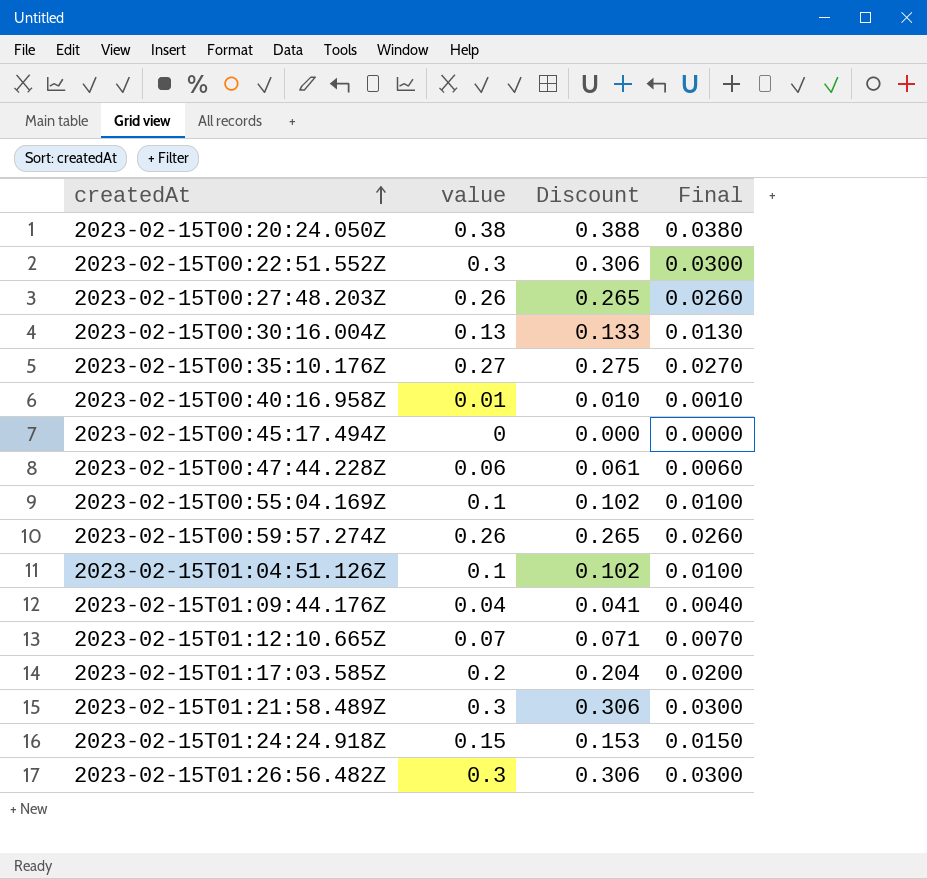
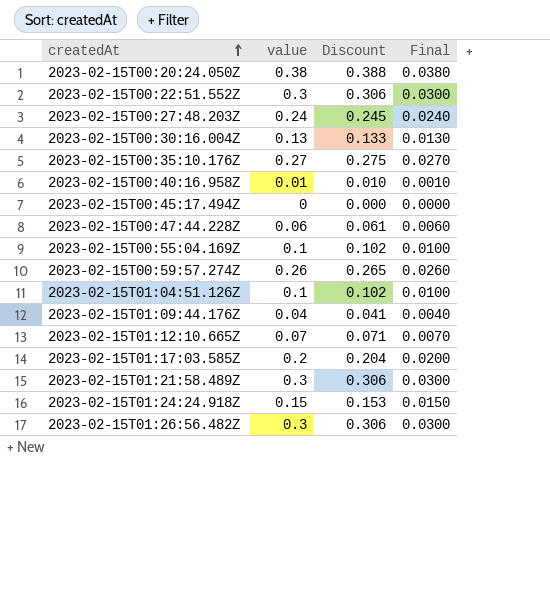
2023-02-15T00:27:48.203Z | value: 0.26 -> 0.24
2023-02-15T00:27:48.203Z | Discount: 0.265 -> 0.245
2023-02-15T00:27:48.203Z | Final: 0.0260 -> 0.0240

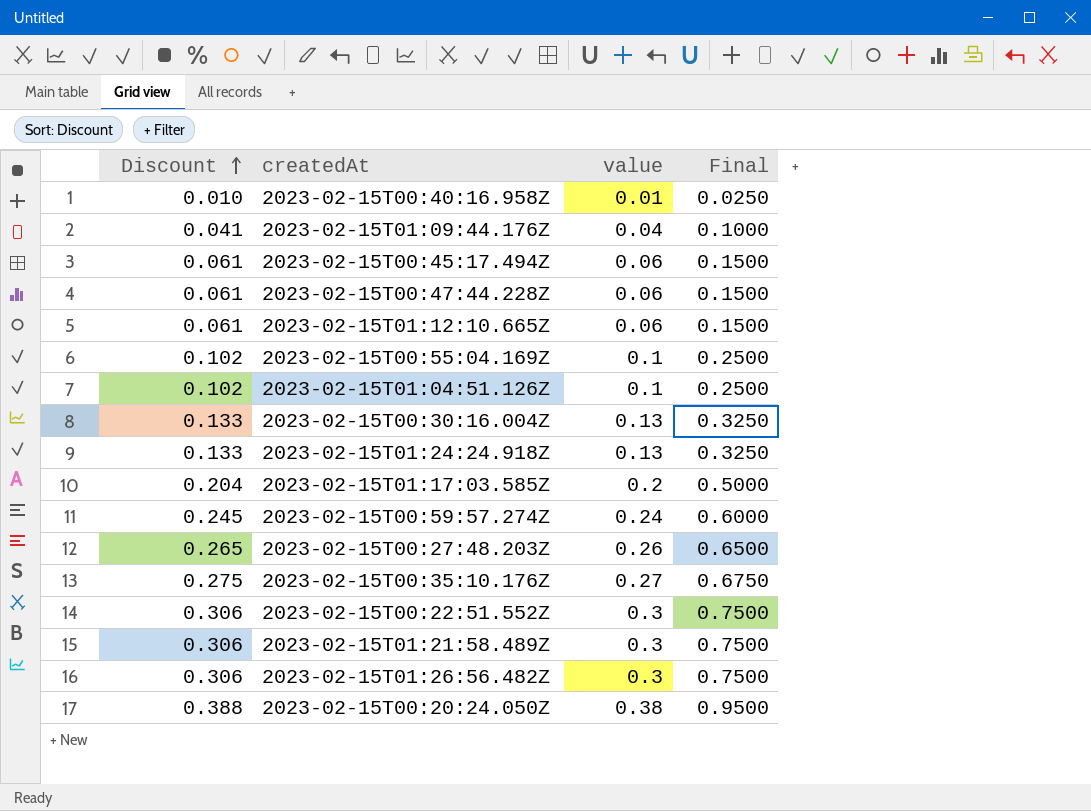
row order: createdAt ascending -> Discount ascending
column Discount | position: 3 -> 1
column Final | formula: [value] * 0.1 -> [value] * 2.5
2023-02-15T00:45:17.494Z | Discount: 0.000 -> 0.061
2023-02-15T00:45:17.494Z | value: 0 -> 0.06
2023-02-15T01:12:10.665Z | Discount: 0.071 -> 0.061
2023-02-15T01:12:10.665Z | value: 0.07 -> 0.06
2023-02-15T01:24:24.918Z | Discount: 0.153 -> 0.133
2023-02-15T01:24:24.918Z | value: 0.15 -> 0.13
2023-02-15T00:59:57.274Z | Discount: 0.265 -> 0.245
2023-02-15T00:59:57.274Z | value: 0.26 -> 0.24
2023-02-15T00:27:48.203Z | Discount: 0.245 -> 0.265
2023-02-15T00:27:48.203Z | value: 0.24 -> 0.26

